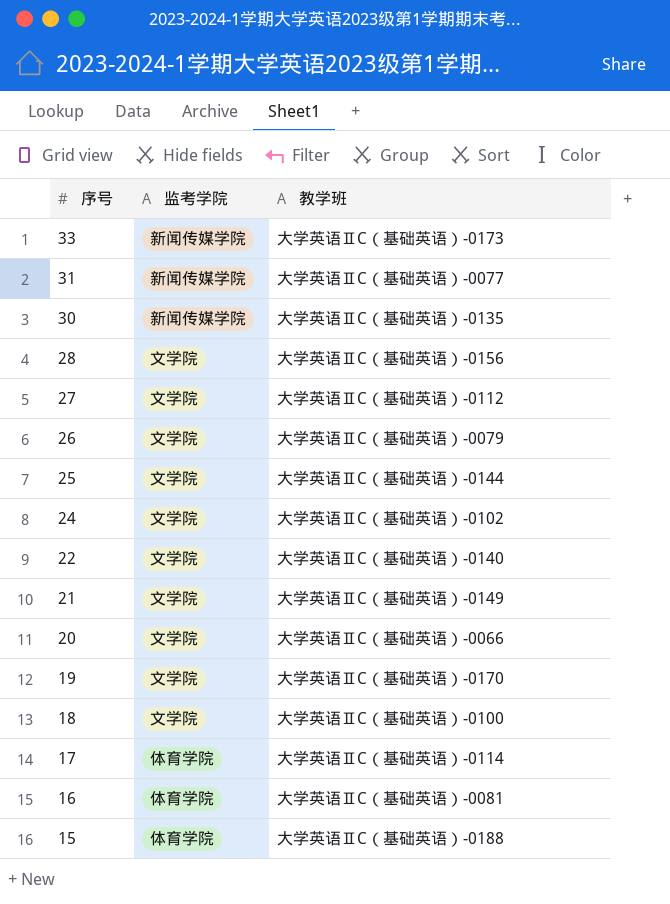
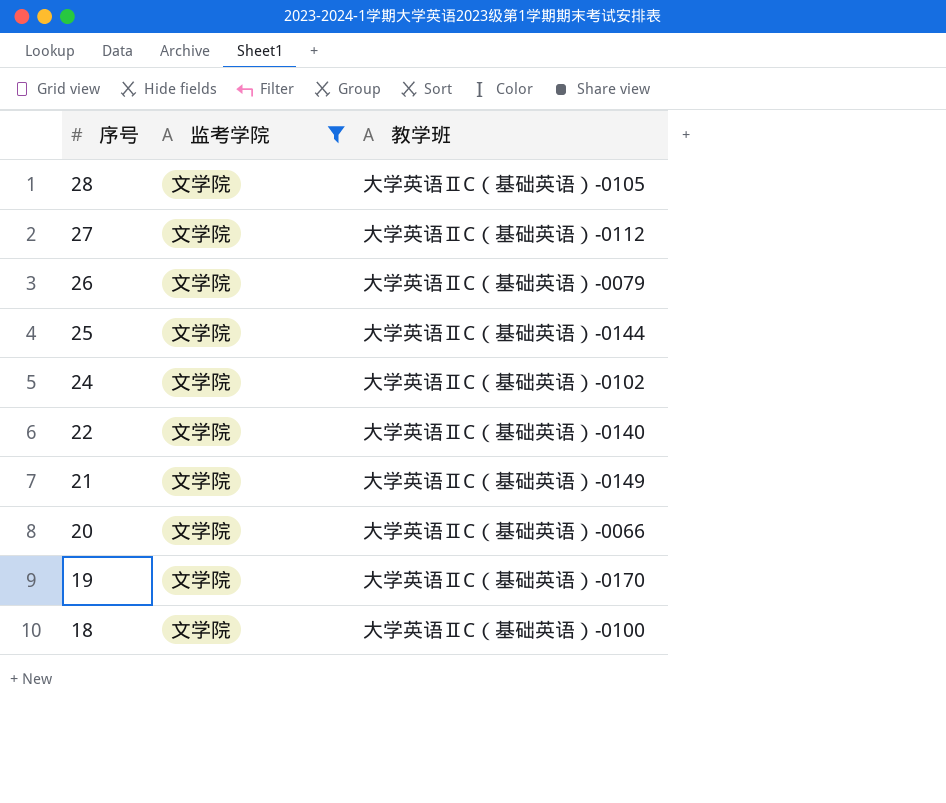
filter: none -> 监考学院 = 文学院
28 | 教学班: 大学英语ⅡC（基础英语）-0156 -> 大学英语ⅡC（基础英语）-0105

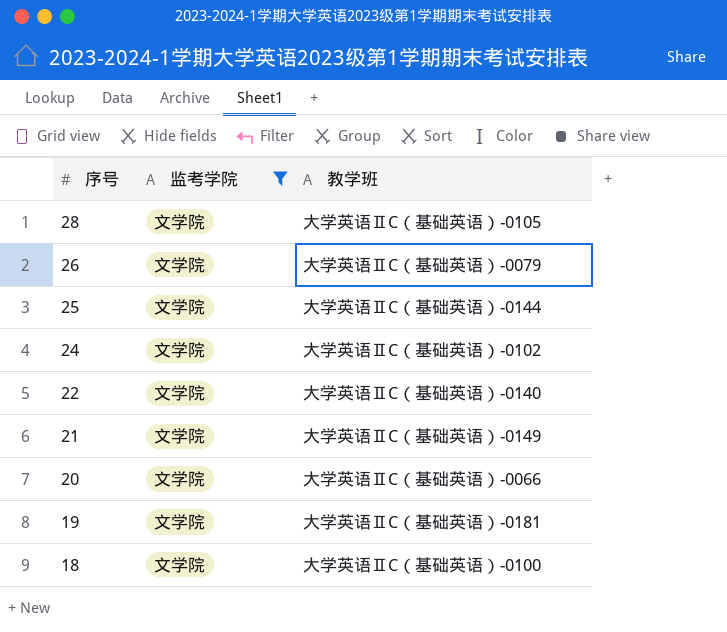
row 27: 文学院 | 大学英语ⅡC（基础英语）-0112 -> none
19 | 教学班: 大学英语ⅡC（基础英语）-0170 -> 大学英语ⅡC（基础英语）-0181

